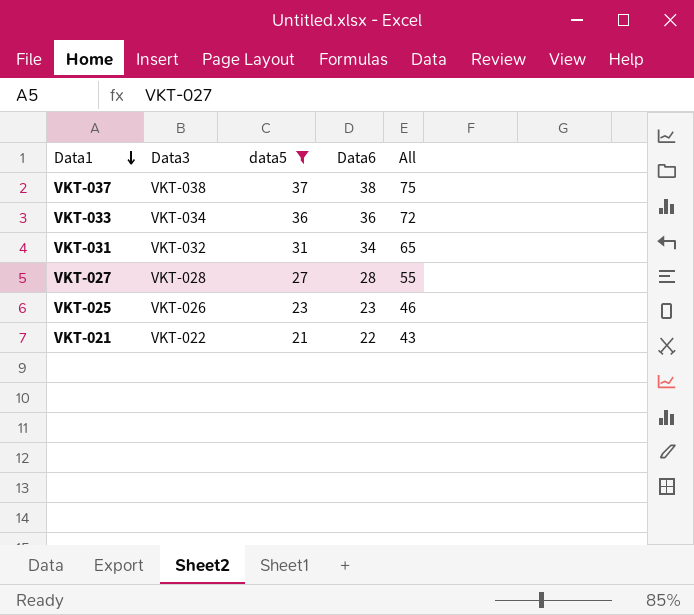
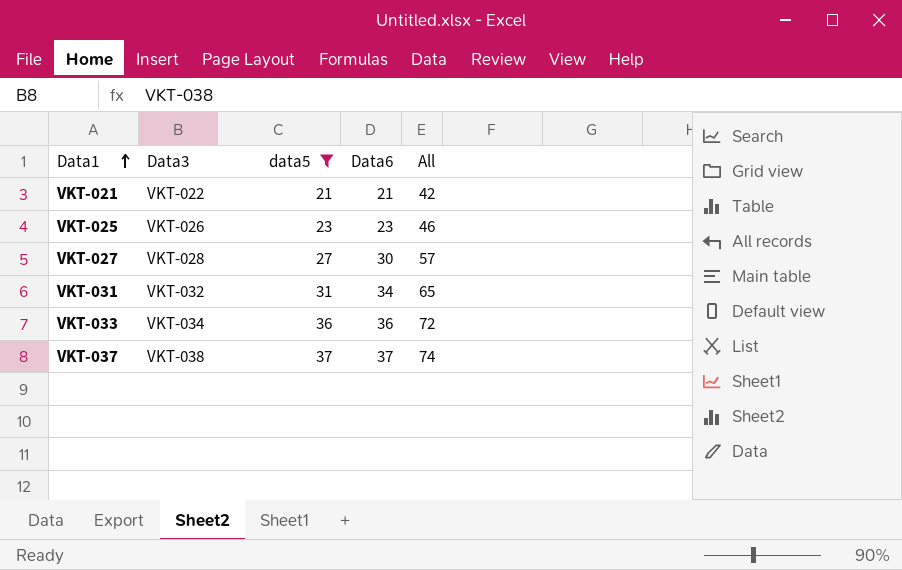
row order: Data1 descending -> Data1 ascending
VKT-021 | Data6: 22 -> 21
VKT-021 | All: 43 -> 42
VKT-027 | Data6: 28 -> 30
VKT-027 | All: 55 -> 57
VKT-037 | Data6: 38 -> 37
VKT-037 | All: 75 -> 74

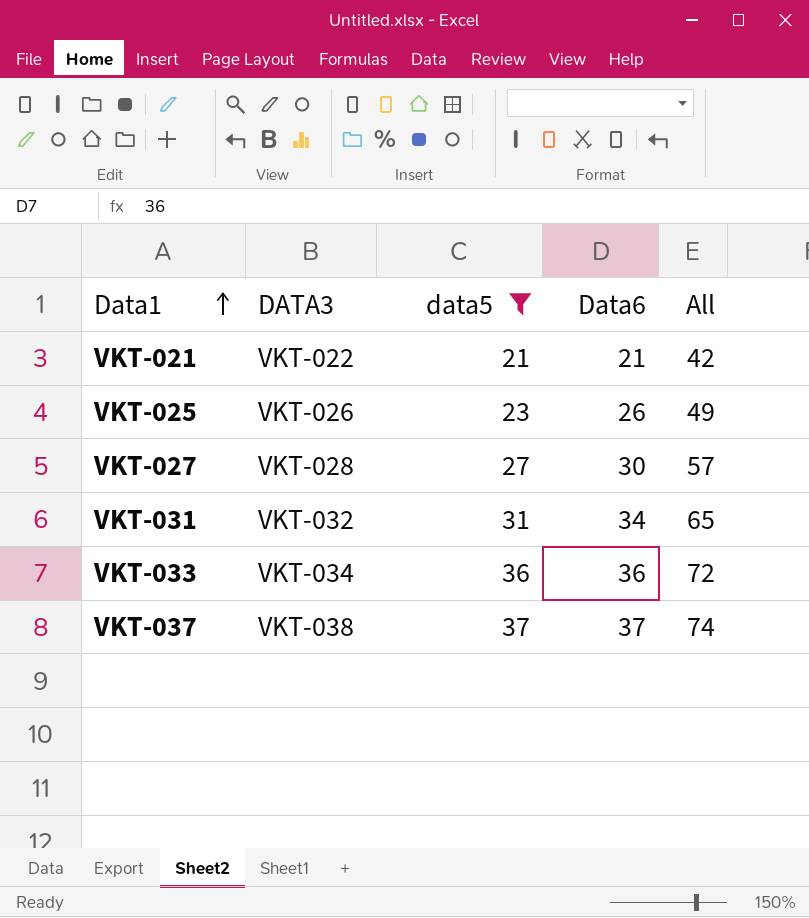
column name: Data3 -> DATA3
VKT-025 | Data6: 23 -> 26
VKT-025 | All: 46 -> 49

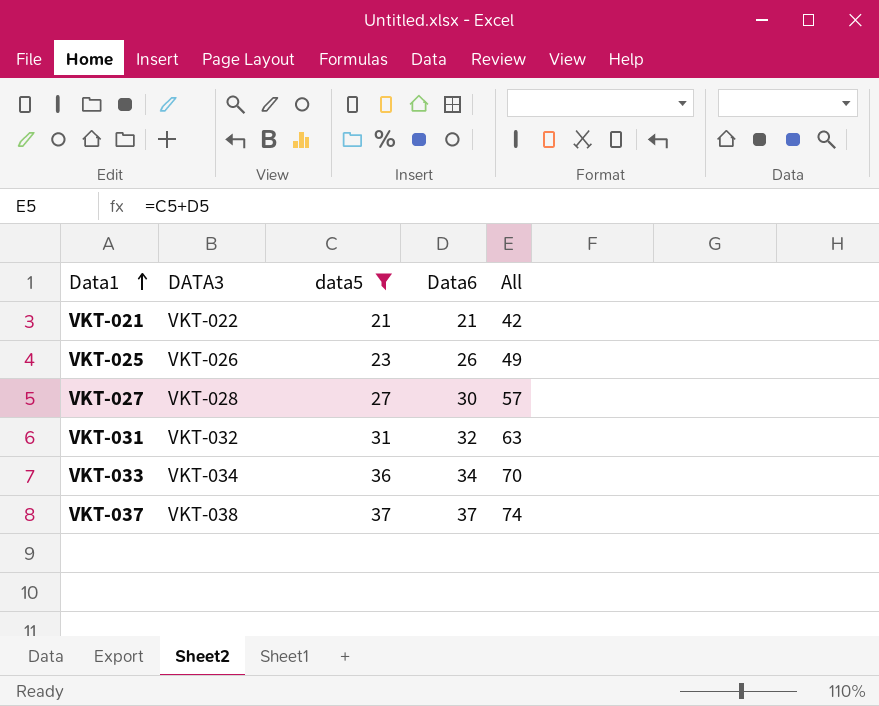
VKT-031 | Data6: 34 -> 32
VKT-031 | All: 65 -> 63
VKT-033 | Data6: 36 -> 34
VKT-033 | All: 72 -> 70

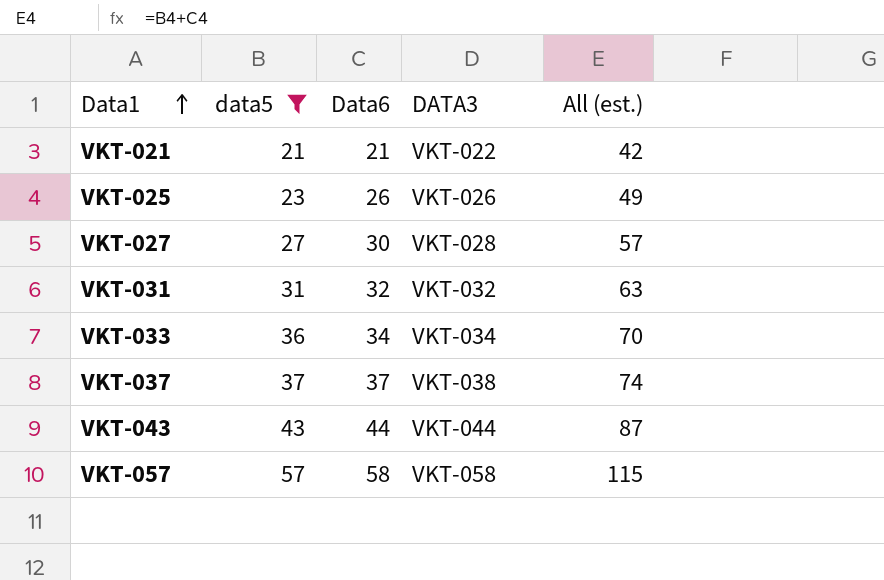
column DATA3 | position: 2 -> 4
column name: All -> All (est.)
row VKT-043: none -> 43 | 44 | VKT-044 | 87
row VKT-057: none -> 57 | 58 | VKT-058 | 115

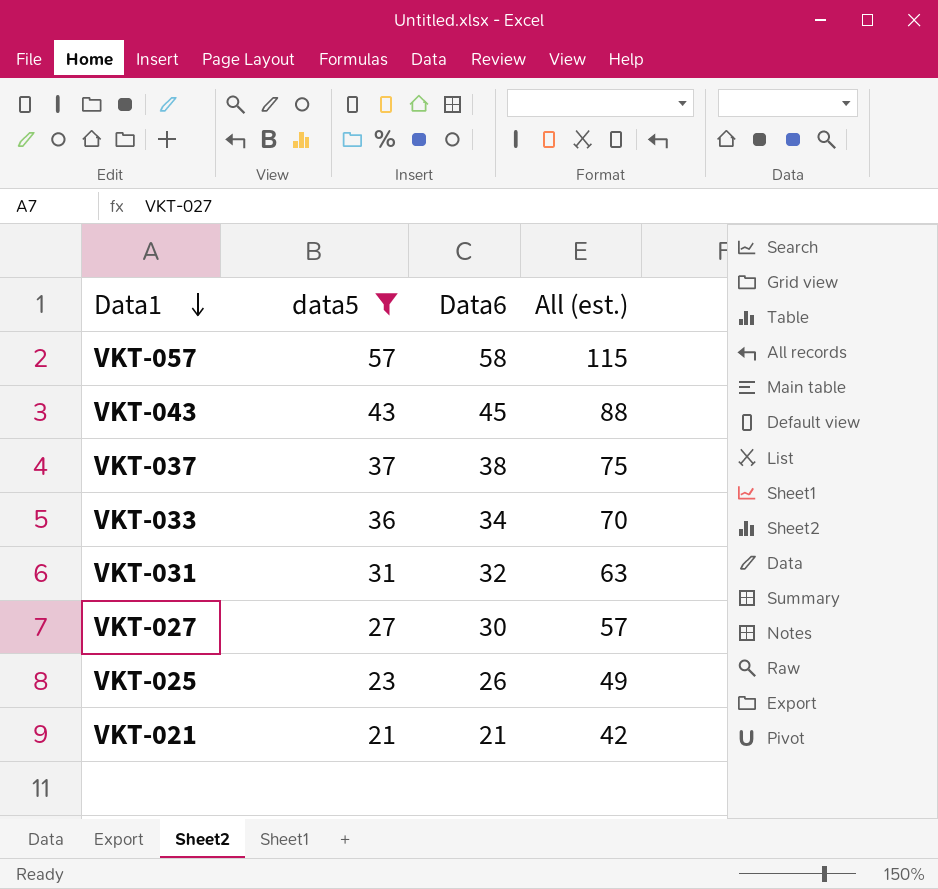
row order: Data1 ascending -> Data1 descending
column DATA3 | position: 4 -> none
VKT-043 | Data6: 44 -> 45
VKT-043 | All (est.): 87 -> 88
VKT-037 | Data6: 37 -> 38
VKT-037 | All (est.): 74 -> 75

